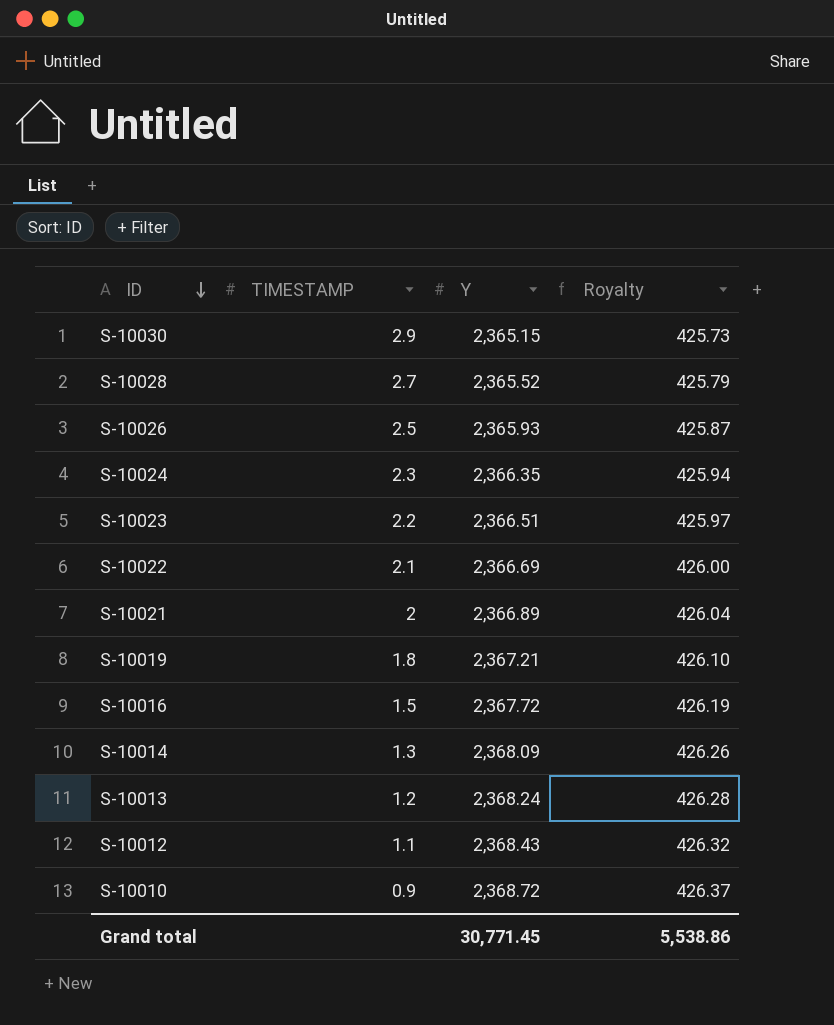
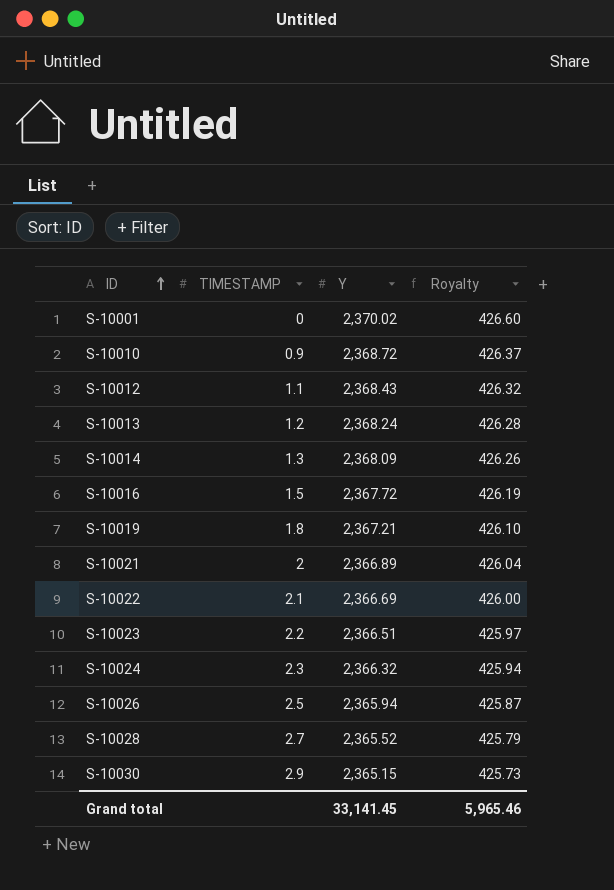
row order: ID descending -> ID ascending
row S-10001: none -> 0 | 2,370.02 | 426.60
S-10024 | Y: 2,366.35 -> 2,366.32
S-10026 | Y: 2,365.93 -> 2,365.94
Grand total | Y: 30,771.45 -> 33,141.45
Grand total | Royalty: 5,538.86 -> 5,965.46

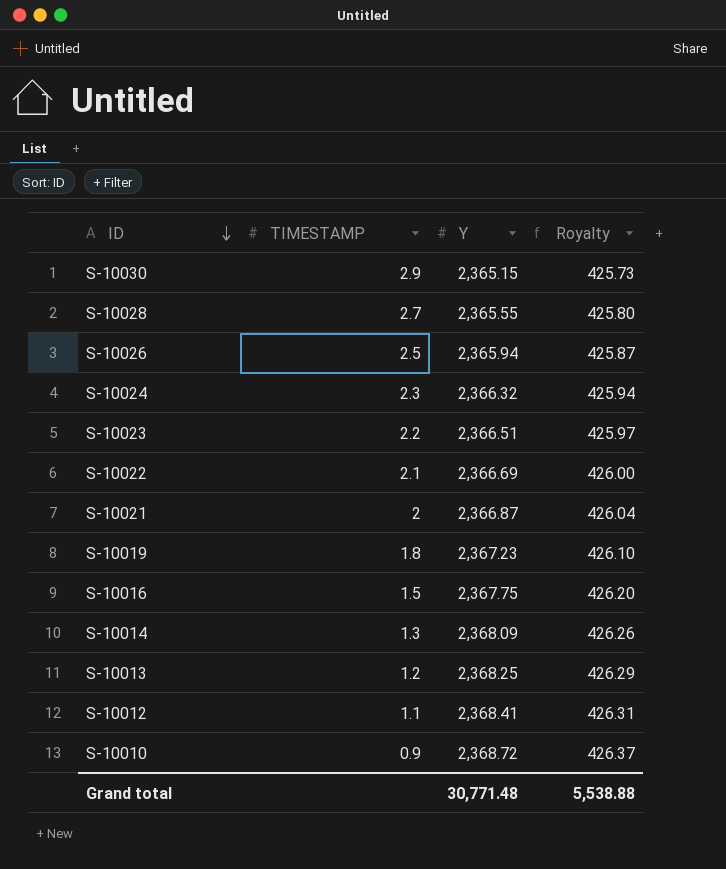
row order: ID ascending -> ID descending
row S-10001: 0 | 2,370.02 | 426.60 -> none
S-10028 | Y: 2,365.52 -> 2,365.55
S-10028 | Royalty: 425.79 -> 425.80
S-10021 | Y: 2,366.89 -> 2,366.87
S-10019 | Y: 2,367.21 -> 2,367.23
S-10016 | Y: 2,367.72 -> 2,367.75
S-10016 | Royalty: 426.19 -> 426.20
S-10013 | Y: 2,368.24 -> 2,368.25
S-10013 | Royalty: 426.28 -> 426.29
S-10012 | Y: 2,368.43 -> 2,368.41
S-10012 | Royalty: 426.32 -> 426.31
Grand total | Y: 33,141.45 -> 30,771.48
Grand total | Royalty: 5,965.46 -> 5,538.88

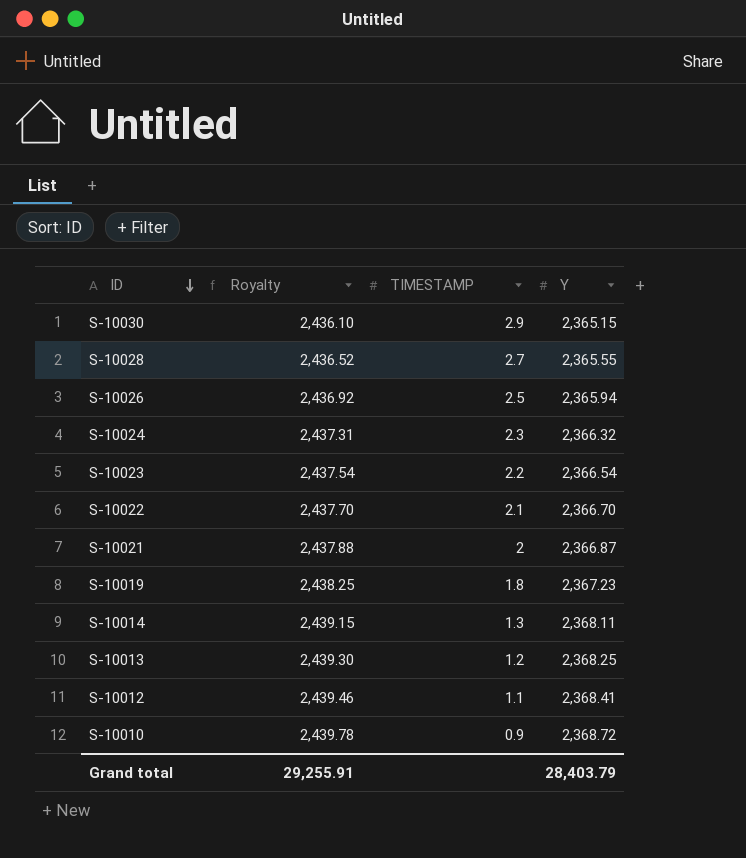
column Royalty | formula: [Y] * 0.18 -> [Y] * 1.03
column Royalty | position: 4 -> 2
row S-10016: 1.5 | 2,367.75 | 426.20 -> none
S-10023 | Y: 2,366.51 -> 2,366.54
S-10022 | Y: 2,366.69 -> 2,366.70
S-10014 | Y: 2,368.09 -> 2,368.11
Grand total | Royalty: 5,538.88 -> 29,255.91
Grand total | Y: 30,771.48 -> 28,403.79

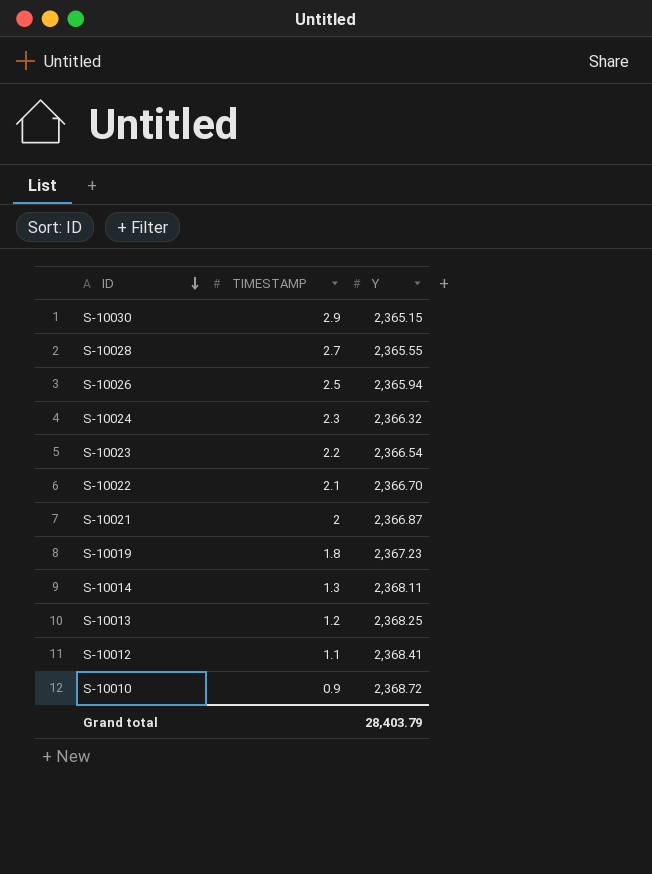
column Royalty | formula: [Y] * 1.03 -> none

